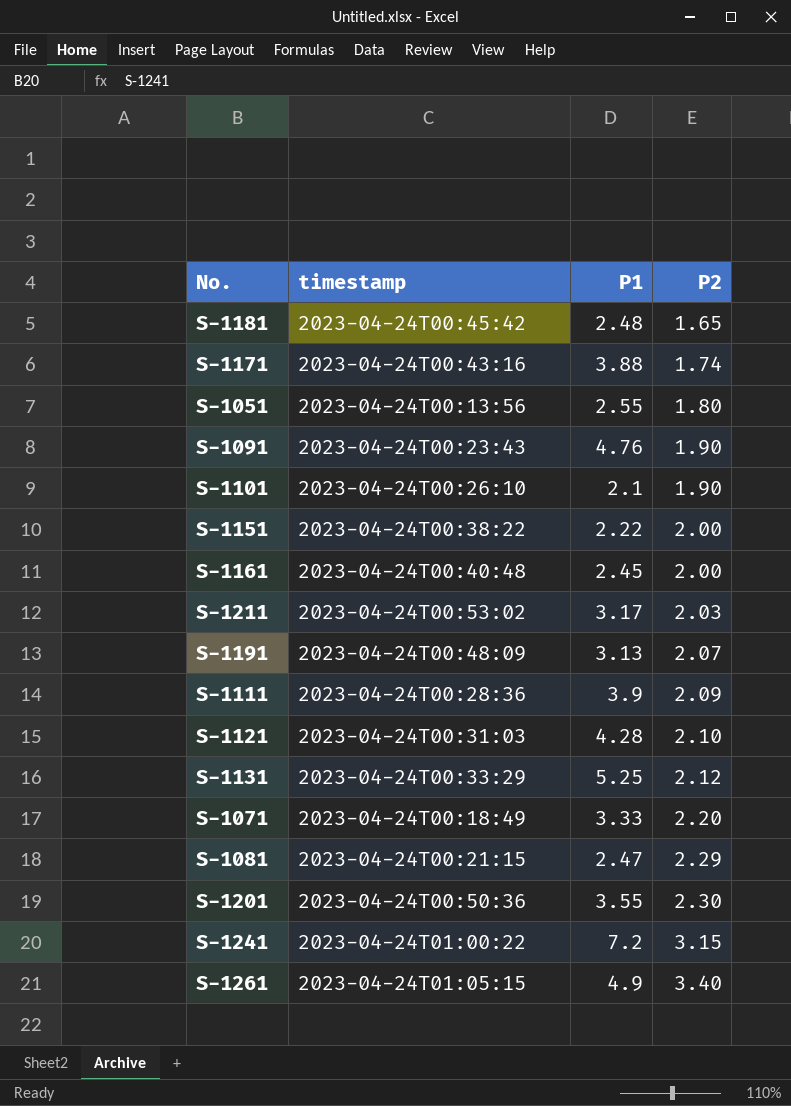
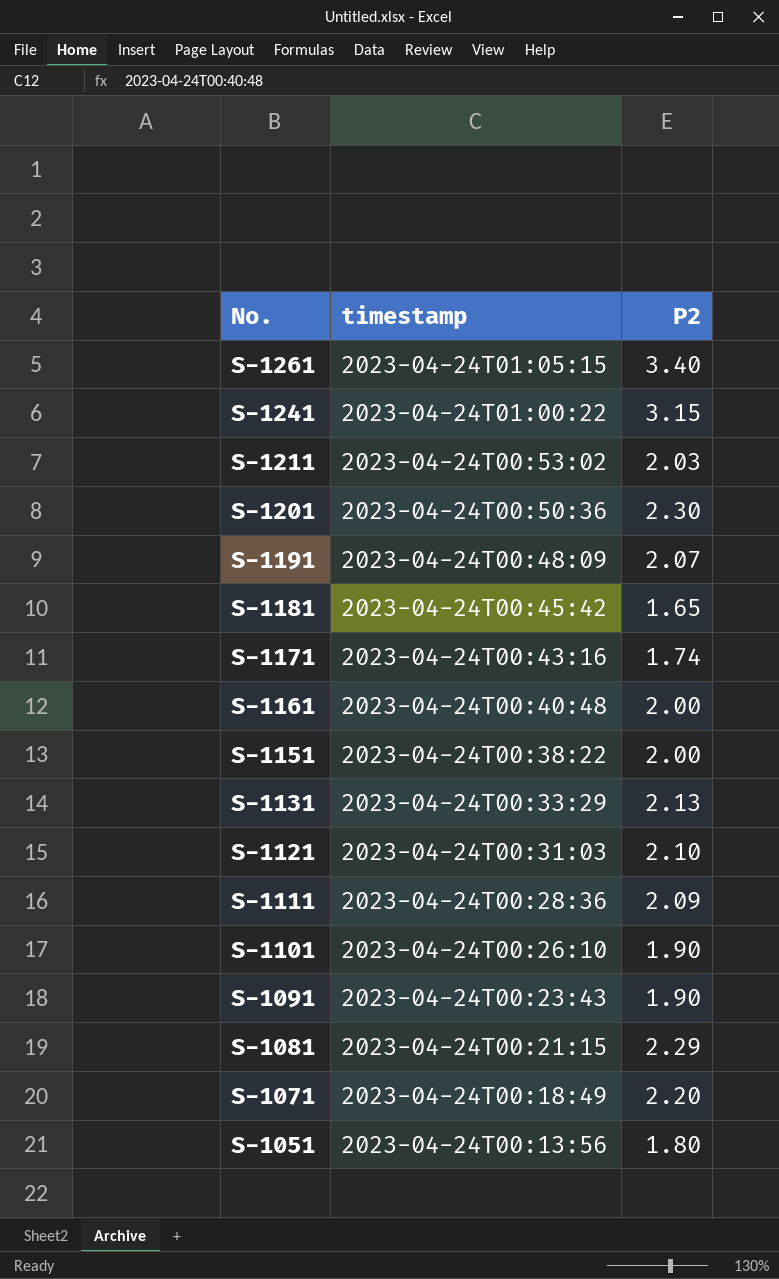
row order: P2 ascending -> No. descending
column P1 | position: 3 -> none
S-1131 | P2: 2.12 -> 2.13

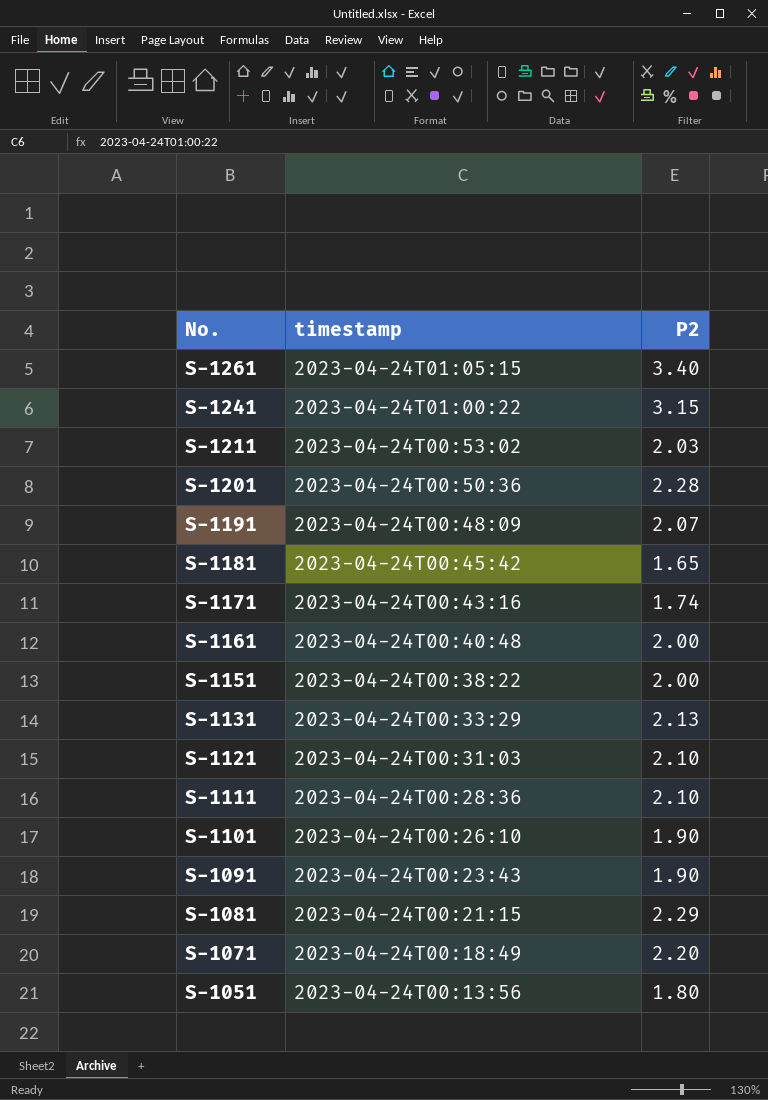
S-1201 | P2: 2.30 -> 2.28
S-1111 | P2: 2.09 -> 2.10

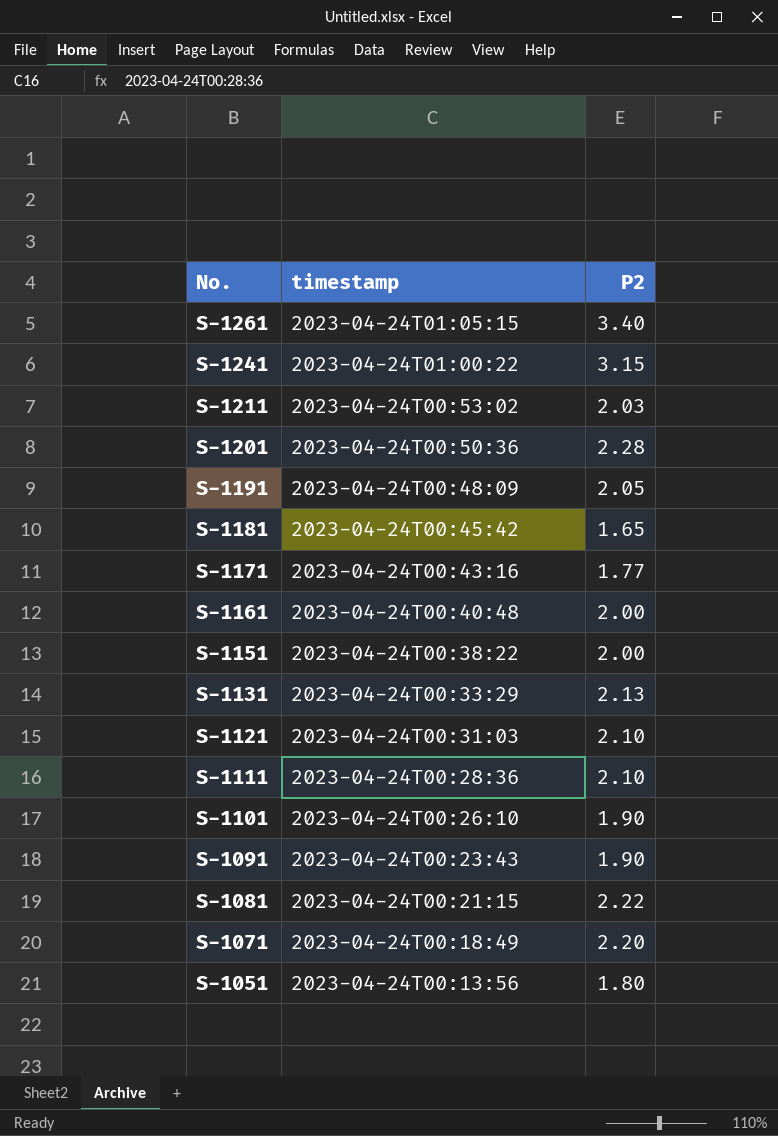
S-1191 | P2: 2.07 -> 2.05
S-1171 | P2: 1.74 -> 1.77
S-1081 | P2: 2.29 -> 2.22

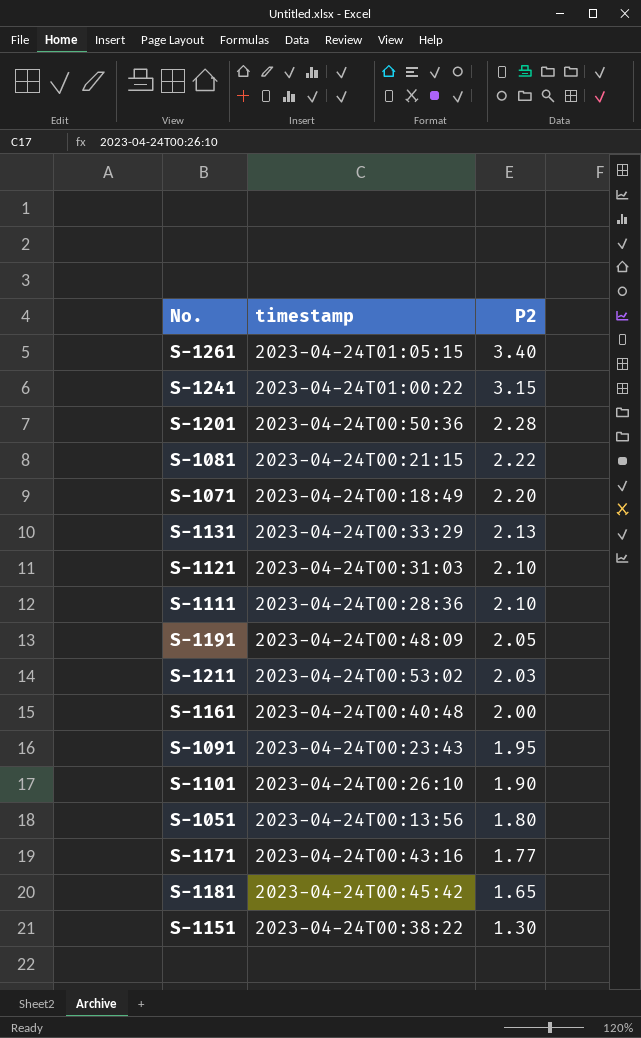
row order: No. descending -> P2 descending
S-1091 | P2: 1.90 -> 1.95
S-1151 | P2: 2.00 -> 1.30

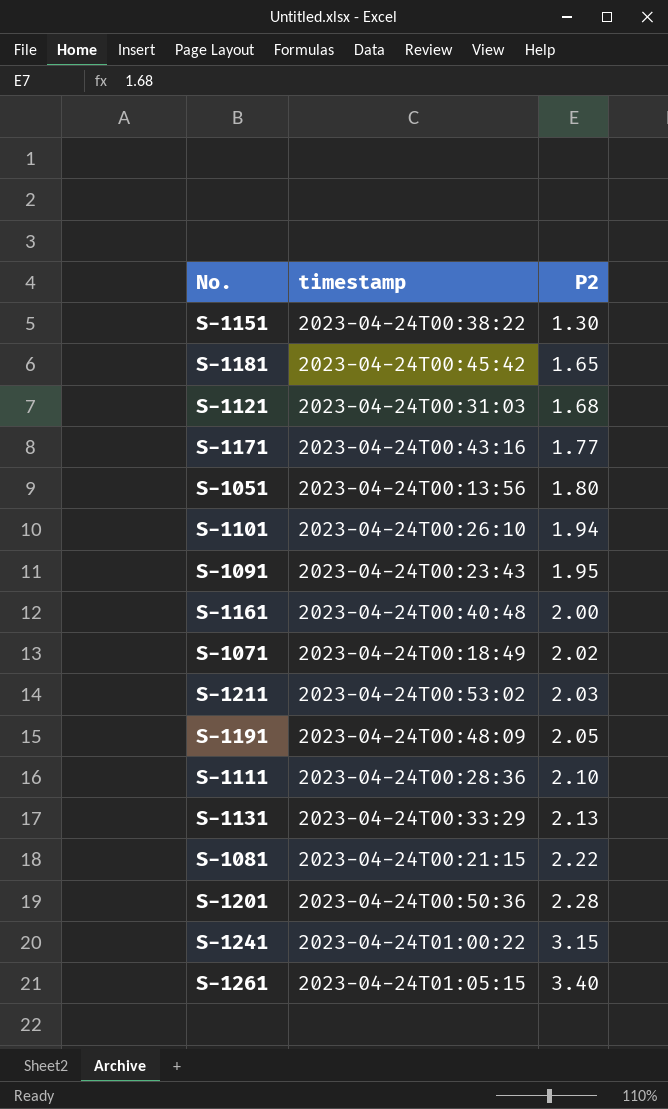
row order: P2 descending -> P2 ascending
S-1121 | P2: 2.10 -> 1.68
S-1101 | P2: 1.90 -> 1.94
S-1071 | P2: 2.20 -> 2.02

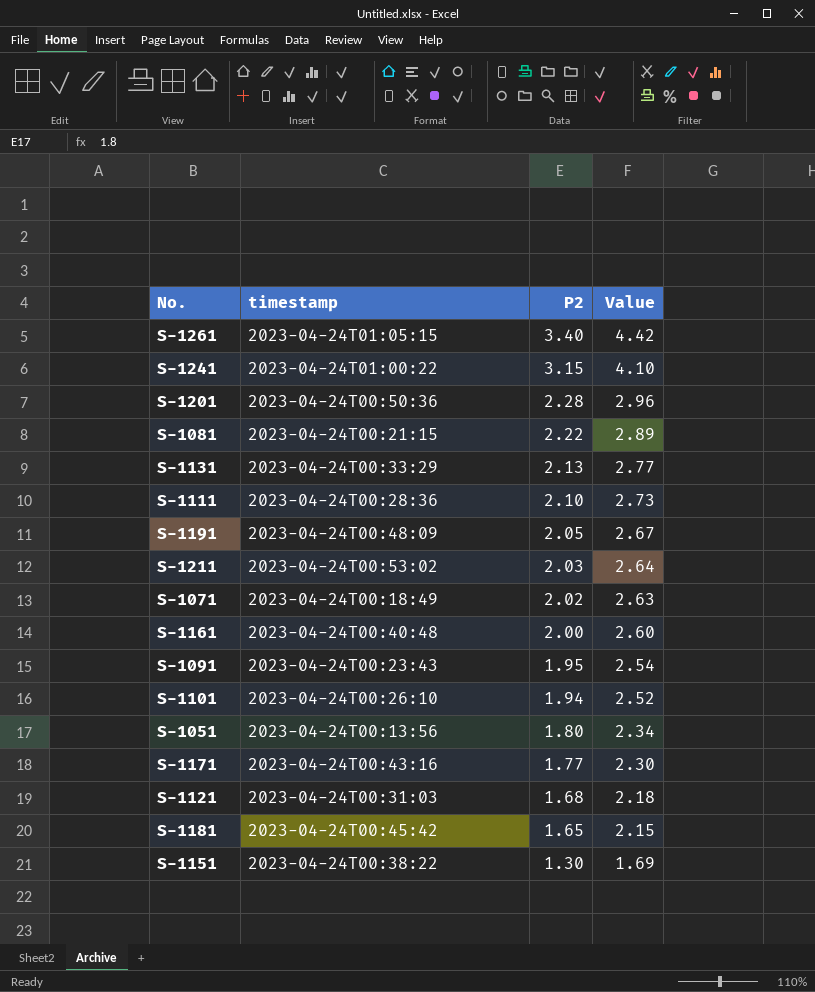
row order: P2 ascending -> P2 descending
column Value | formula: none -> [P2] * 1.3

